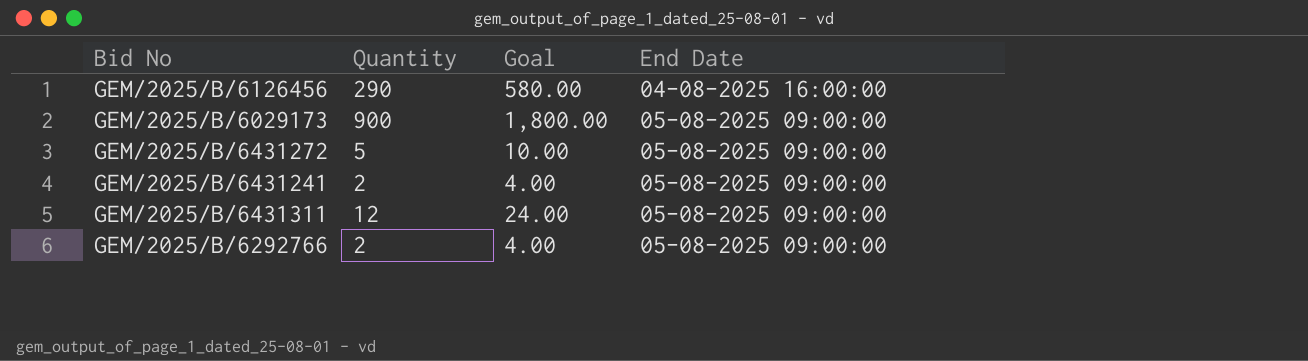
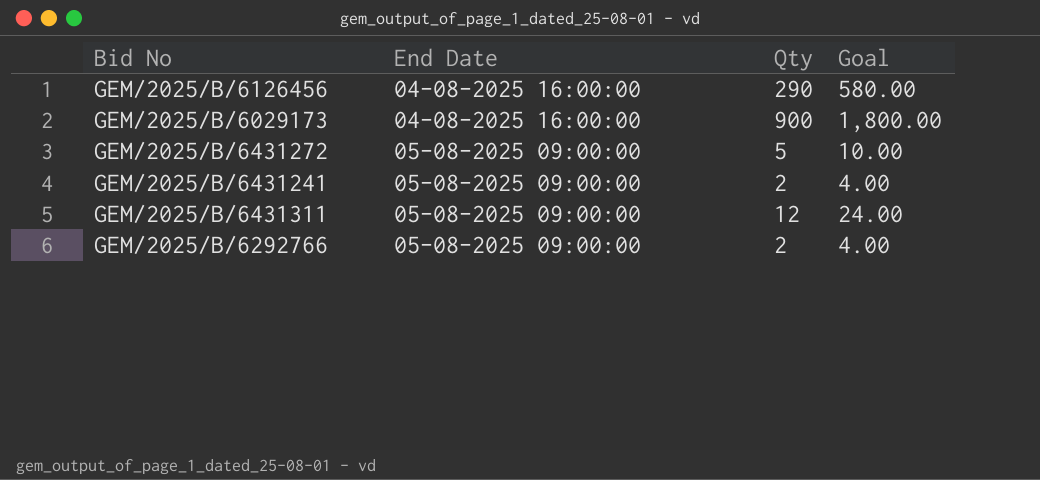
column End Date | position: 4 -> 2
column name: Quantity -> Qty
GEM/2025/B/6029173 | End Date: 05-08-2025 09:00:00 -> 04-08-2025 16:00:00

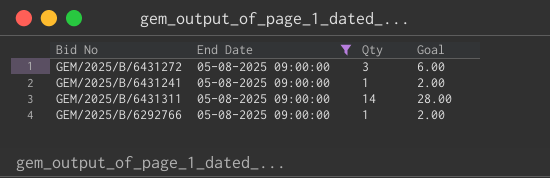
filter: none -> End Date = 05-08-2025 09:00:00
GEM/2025/B/6431272 | Qty: 5 -> 3
GEM/2025/B/6431272 | Goal: 10.00 -> 6.00
GEM/2025/B/6431241 | Qty: 2 -> 1
GEM/2025/B/6431241 | Goal: 4.00 -> 2.00
GEM/2025/B/6431311 | Qty: 12 -> 14
GEM/2025/B/6431311 | Goal: 24.00 -> 28.00
GEM/2025/B/6292766 | Qty: 2 -> 1
GEM/2025/B/6292766 | Goal: 4.00 -> 2.00

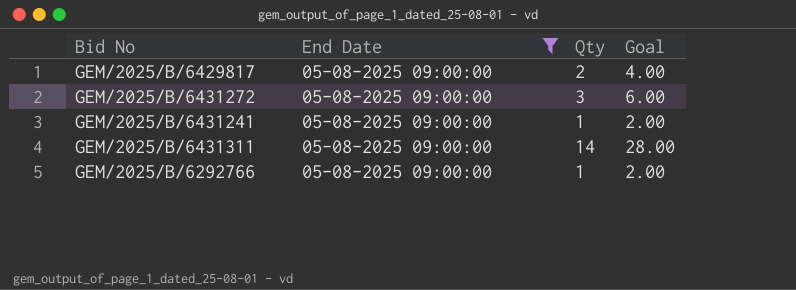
row GEM/2025/B/6429817: none -> 05-08-2025 09:00:00 | 2 | 4.00

